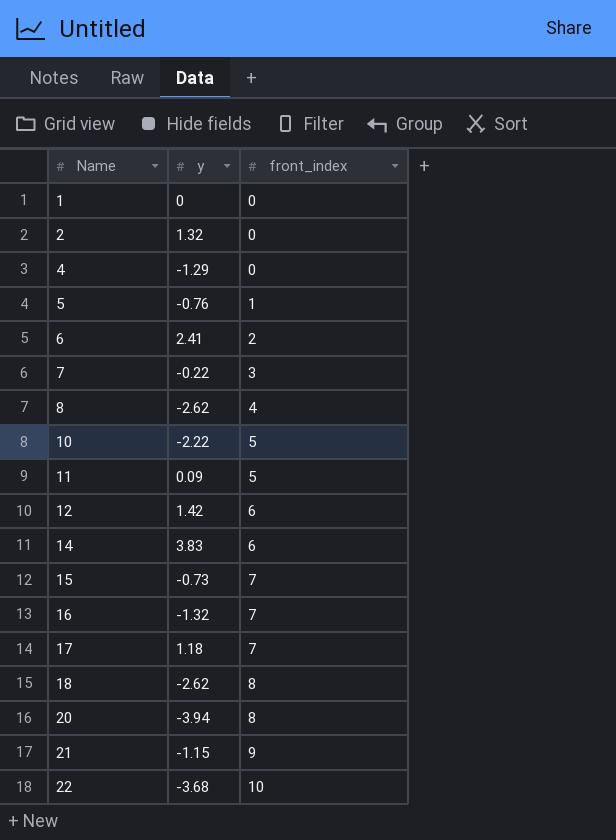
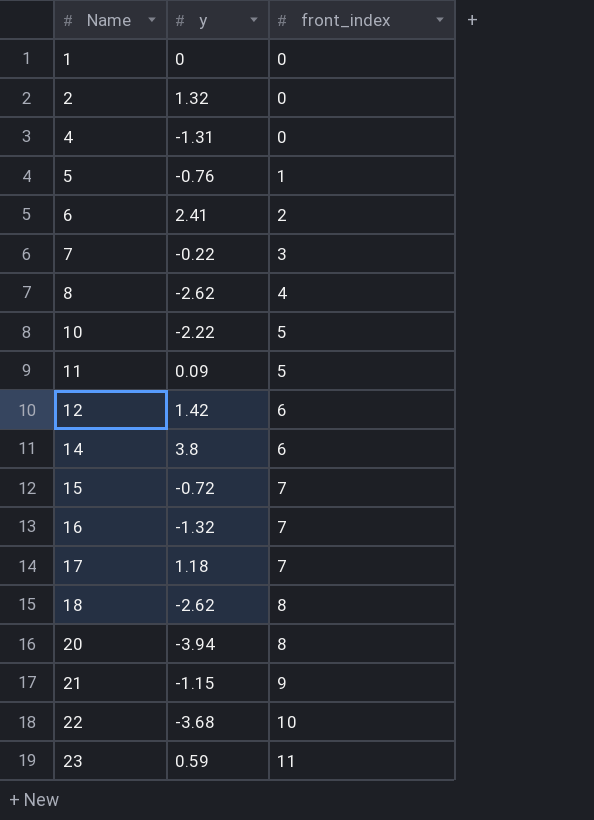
4 | y: -1.29 -> -1.31
14 | y: 3.83 -> 3.8
15 | y: -0.73 -> -0.72
row 23: none -> 0.59 | 11

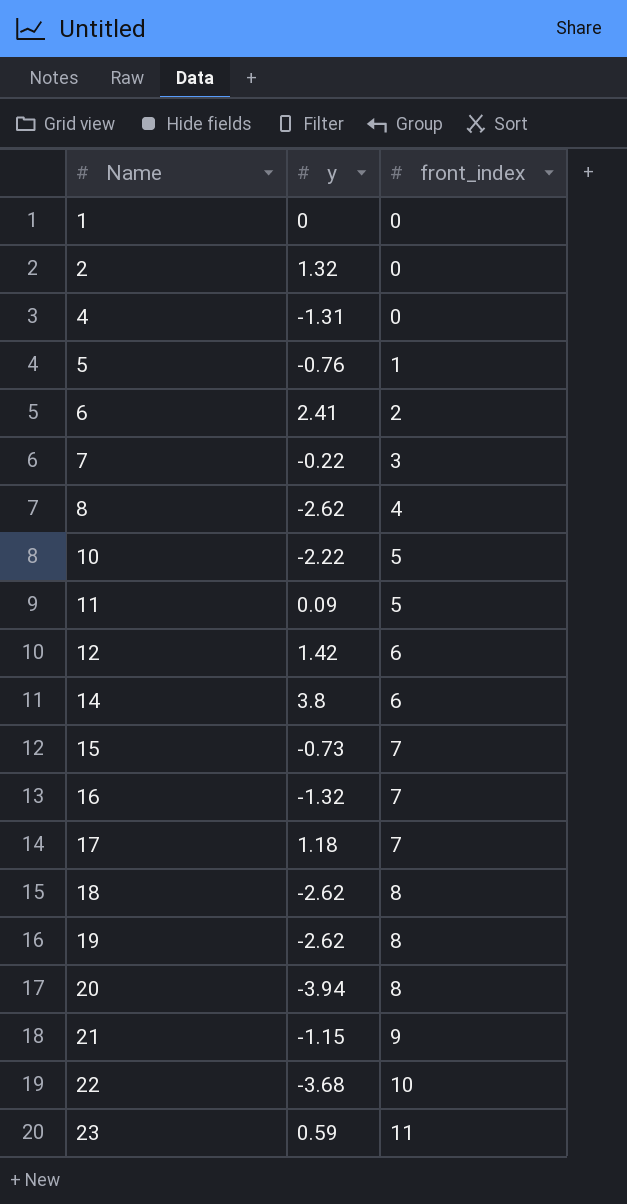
15 | y: -0.72 -> -0.73
row 19: none -> -2.62 | 8

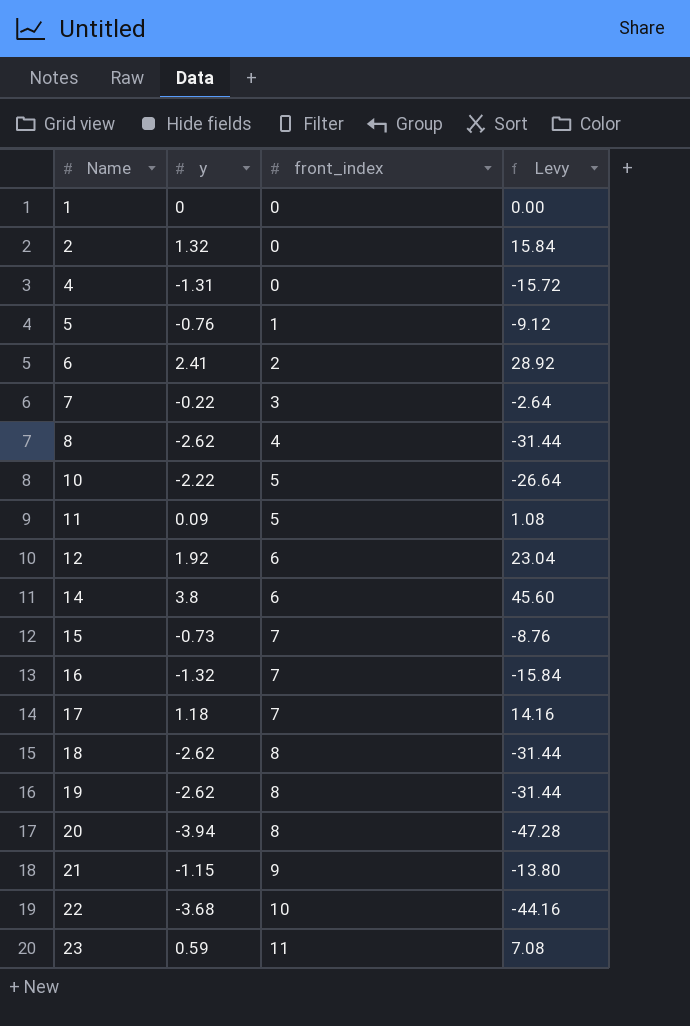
column Levy | formula: none -> [y] * 12
12 | y: 1.42 -> 1.92

